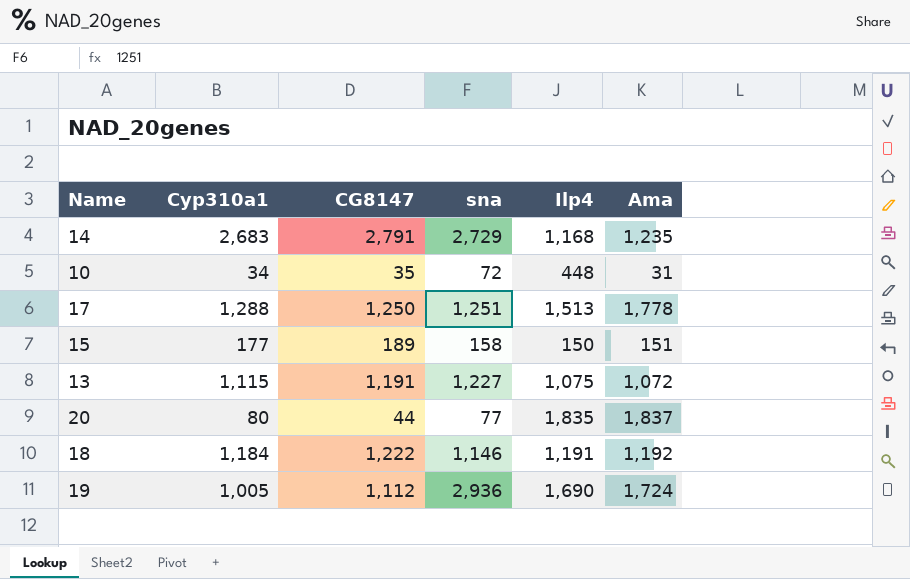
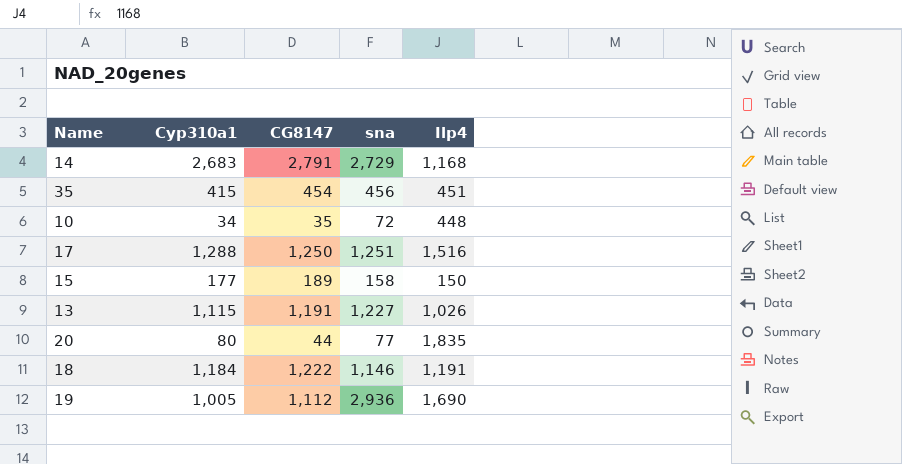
column Ama | position: 6 -> none
row 35: none -> 415 | 454 | 456 | 451
17 | Ilp4: 1,513 -> 1,516
13 | Ilp4: 1,075 -> 1,026

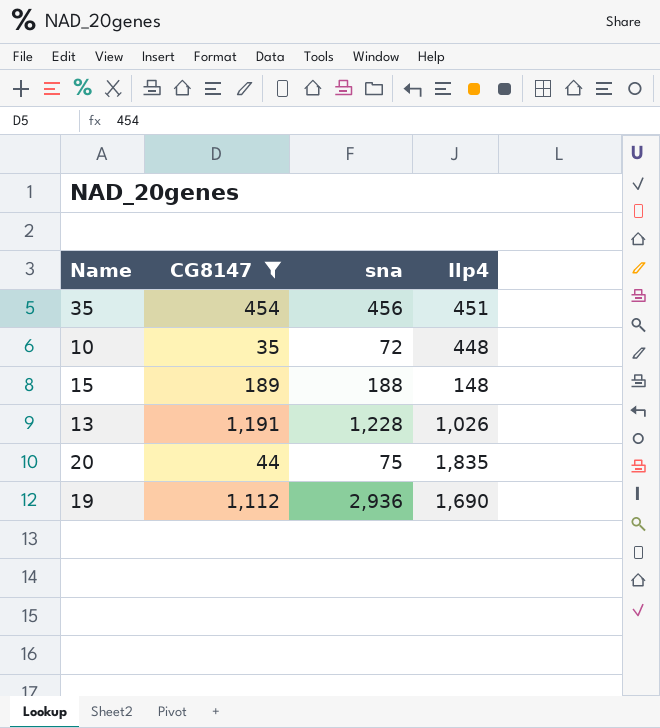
filter: none -> CG8147 <= 1,191
column Cyp310a1 | position: 2 -> none
15 | sna: 158 -> 188
15 | Ilp4: 150 -> 148
13 | sna: 1,227 -> 1,228
20 | sna: 77 -> 75

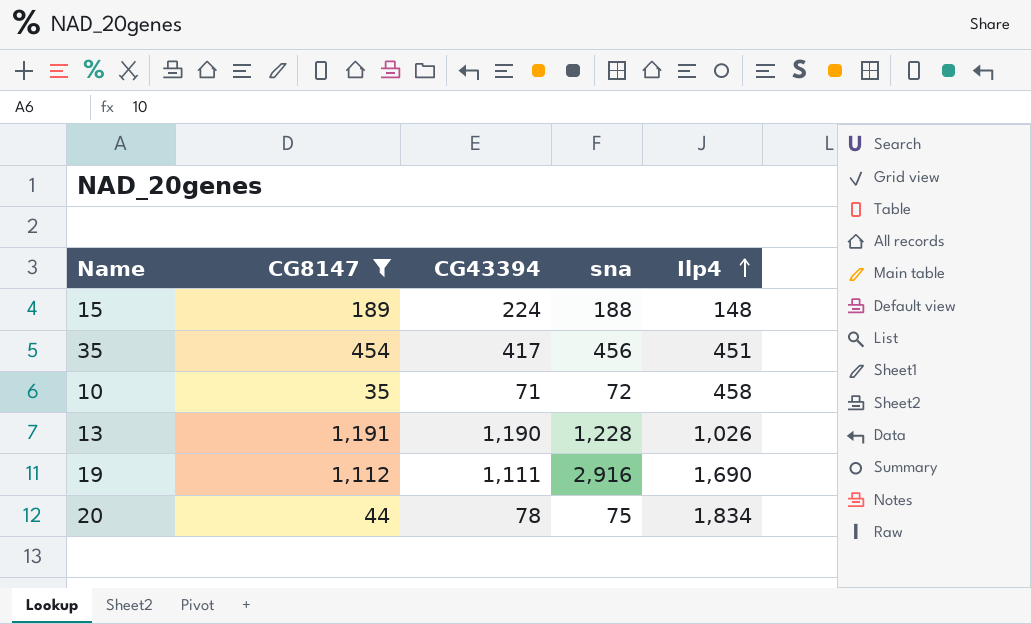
row order: none -> Ilp4 ascending
column CG43394 | position: none -> 3
10 | Ilp4: 448 -> 458
19 | sna: 2,936 -> 2,916
20 | Ilp4: 1,835 -> 1,834

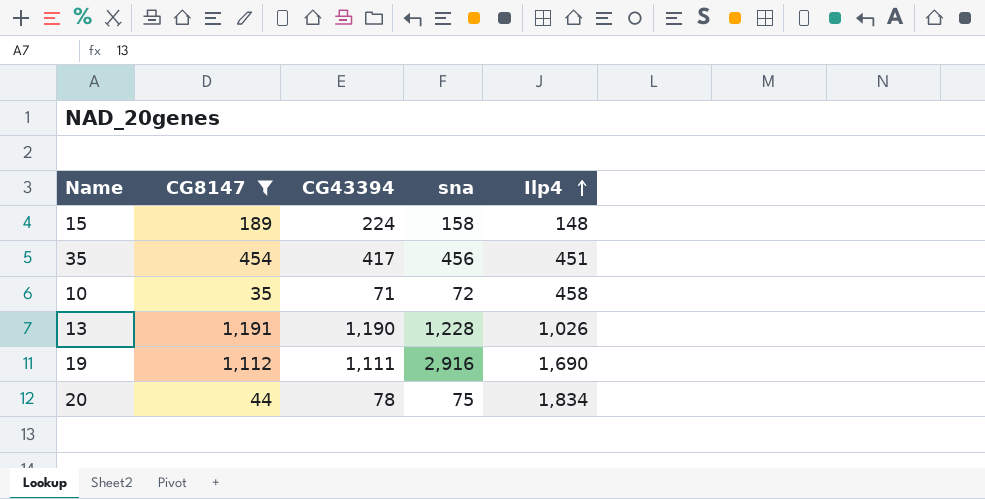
15 | sna: 188 -> 158

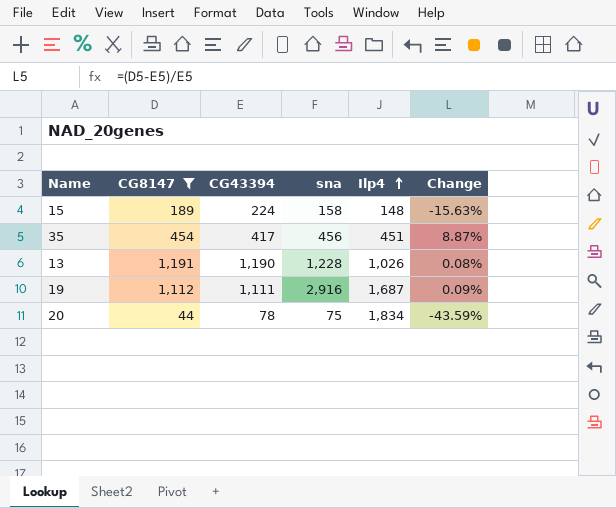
column Change | formula: none -> ([CG8147] - [CG43394]) / [CG43394]
row 10: 35 | 71 | 72 | 458 -> none
19 | Ilp4: 1,690 -> 1,687

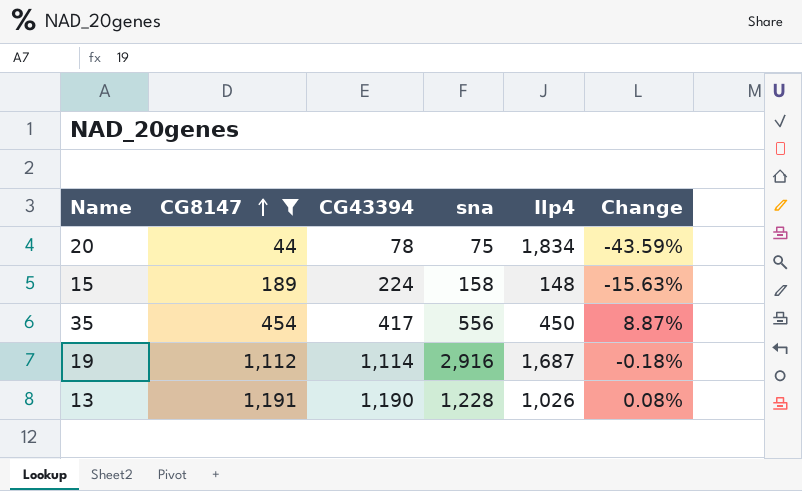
row order: Ilp4 ascending -> CG8147 ascending
35 | sna: 456 -> 556
35 | Ilp4: 451 -> 450
19 | CG43394: 1,111 -> 1,114
19 | Change: 0.09% -> -0.18%

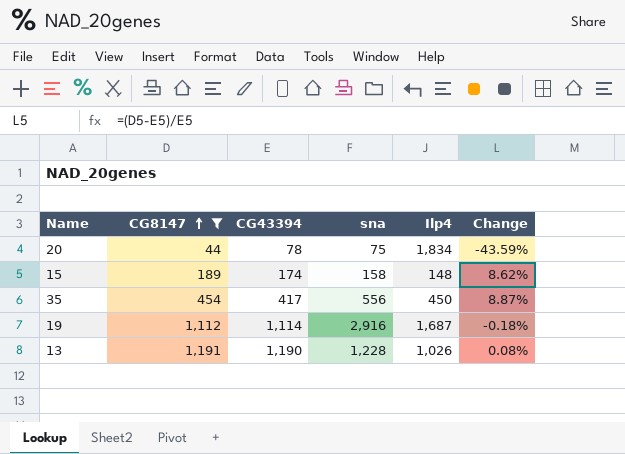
15 | CG43394: 224 -> 174
15 | Change: -15.63% -> 8.62%

